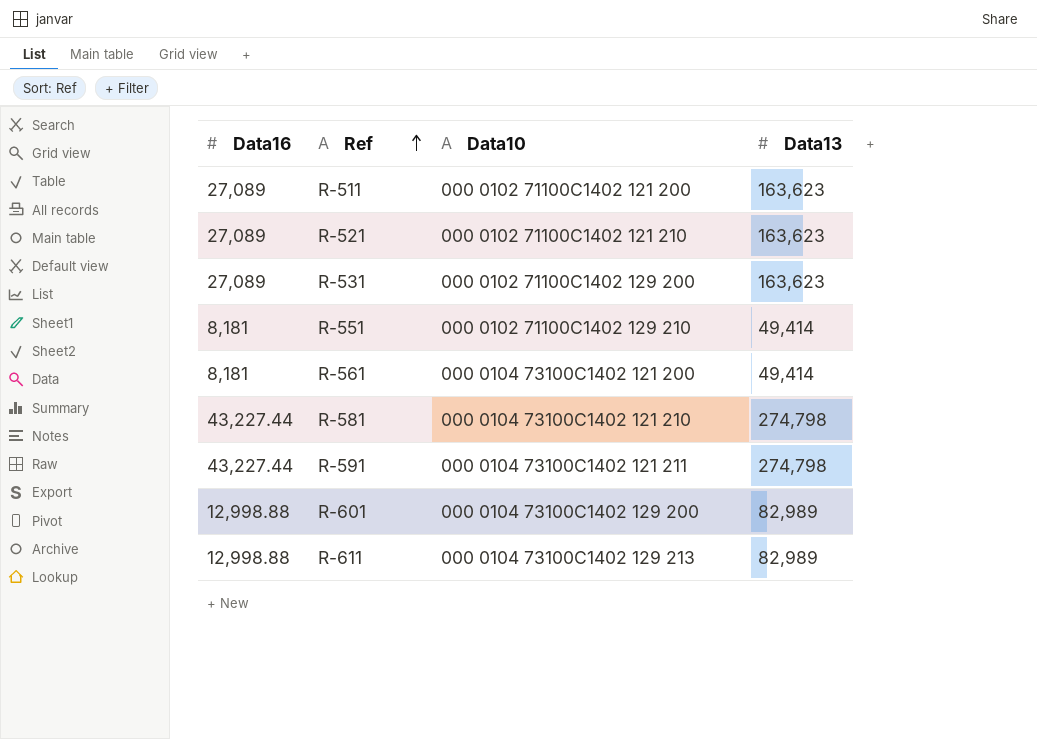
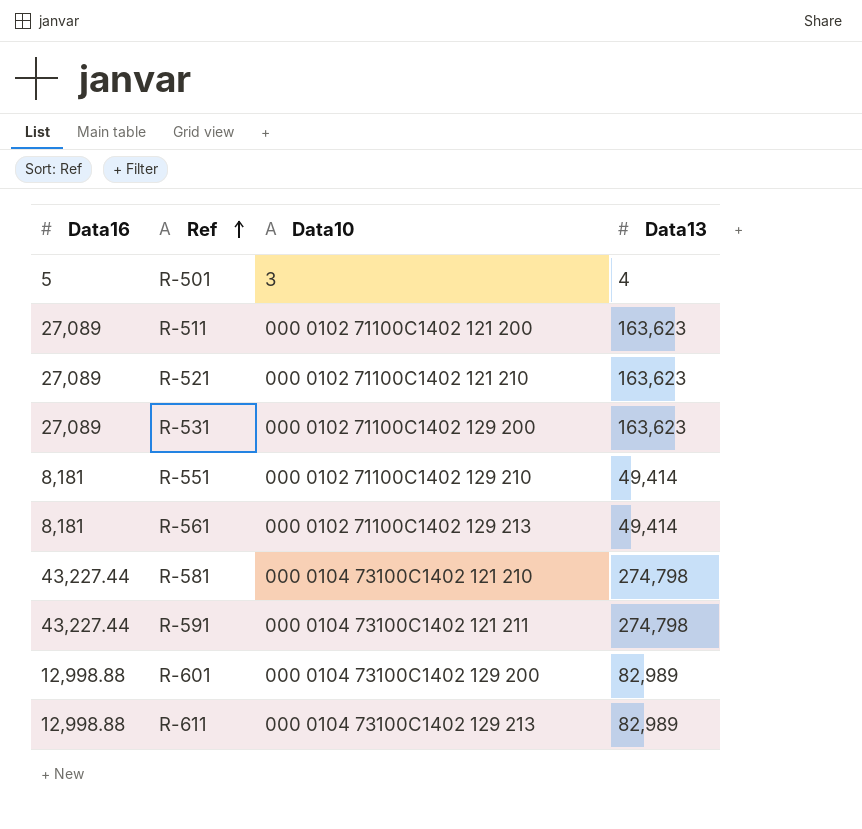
row R-501: none -> 5 | 3 | 4
R-561 | Data10: 000 0104 73100С1402 121 200 -> 000 0102 71100С1402 129 213

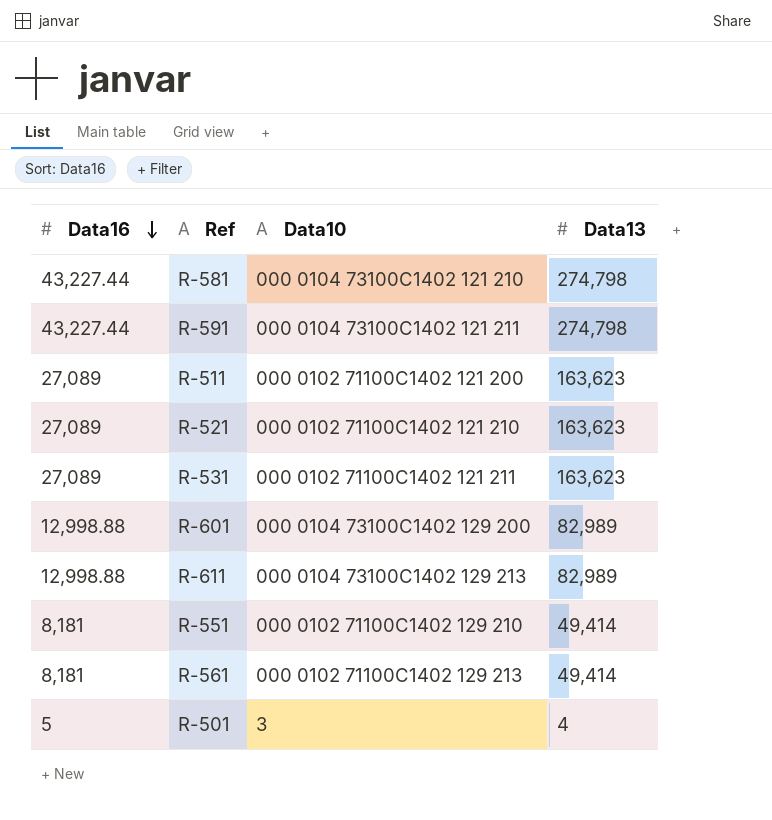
row order: Ref ascending -> Data16 descending
R-531 | Data10: 000 0102 71100С1402 129 200 -> 000 0102 71100С1402 121 211

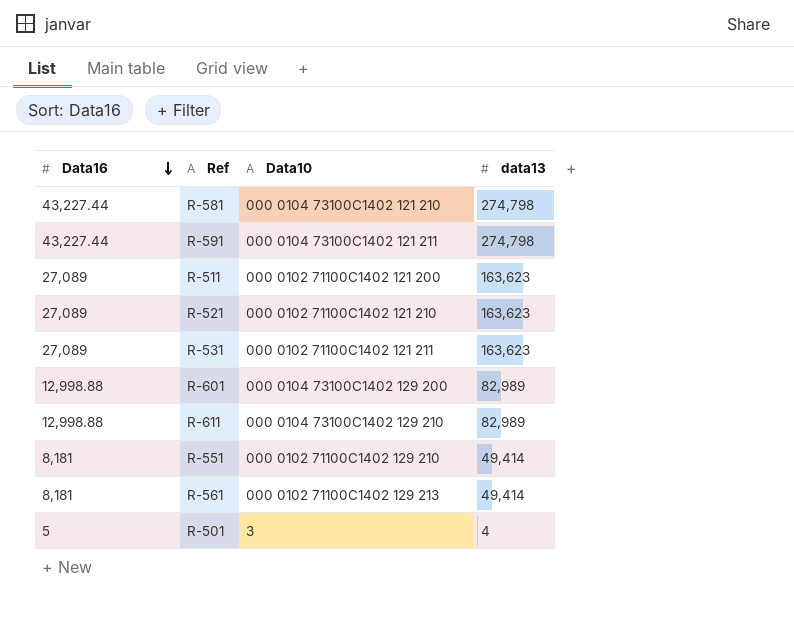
column name: Data13 -> data13
R-611 | Data10: 000 0104 73100С1402 129 213 -> 000 0104 73100С1402 129 210

